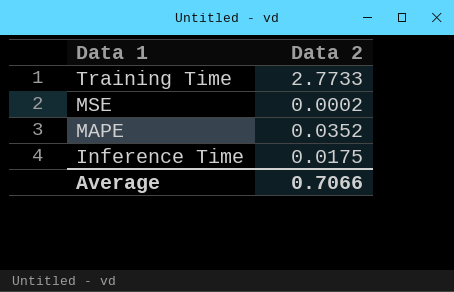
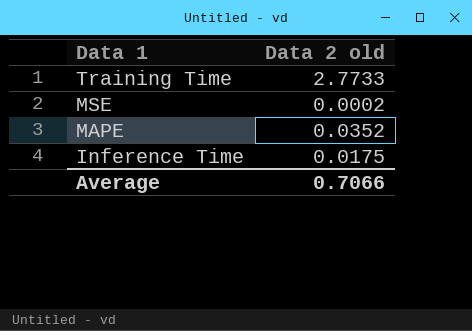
column name: Data 2 -> Data 2 old

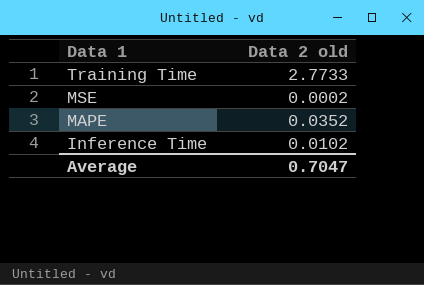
Inference Time | Data 2 old: 0.0175 -> 0.0102
Average | Data 2 old: 0.7066 -> 0.7047

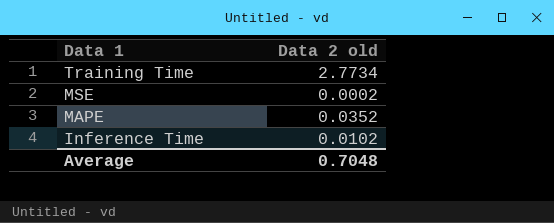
Training Time | Data 2 old: 2.7733 -> 2.7734
Average | Data 2 old: 0.7047 -> 0.7048

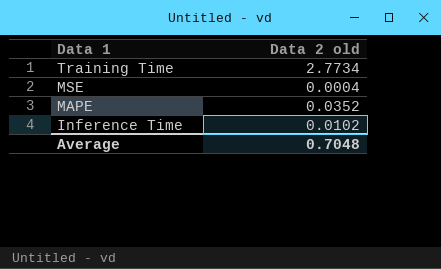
MSE | Data 2 old: 0.0002 -> 0.0004

